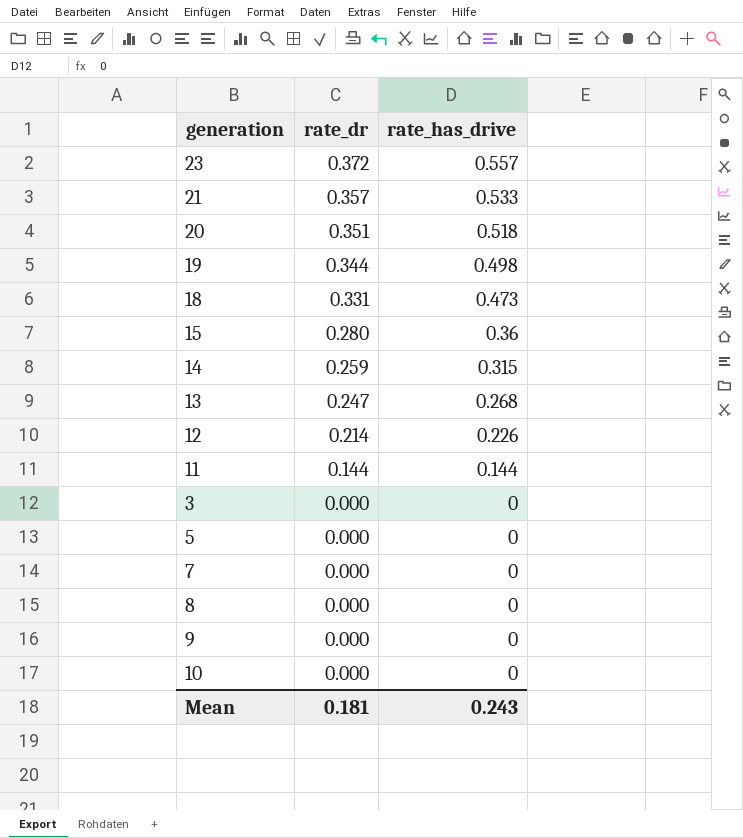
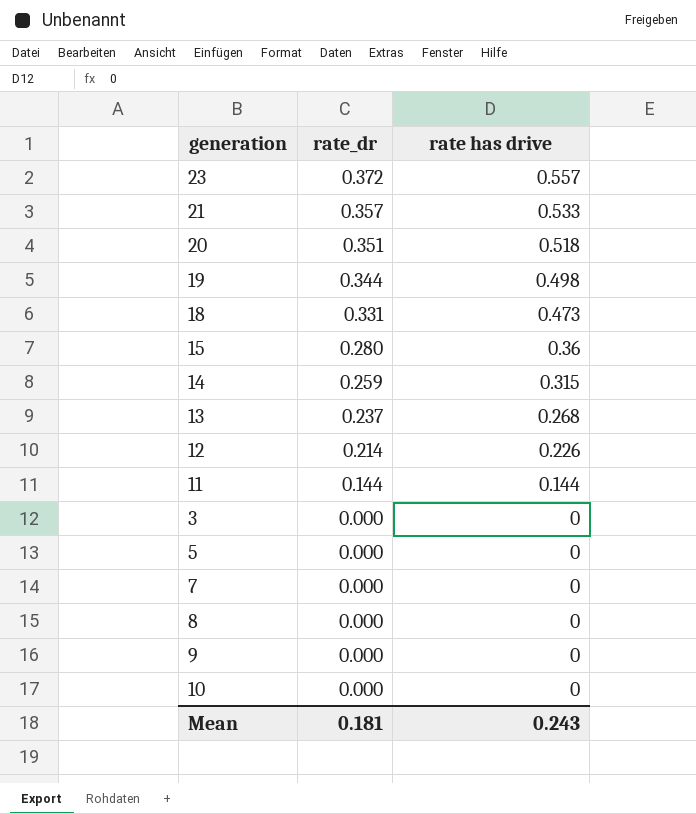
column name: rate_has_drive -> rate has drive
13 | rate_dr: 0.247 -> 0.237

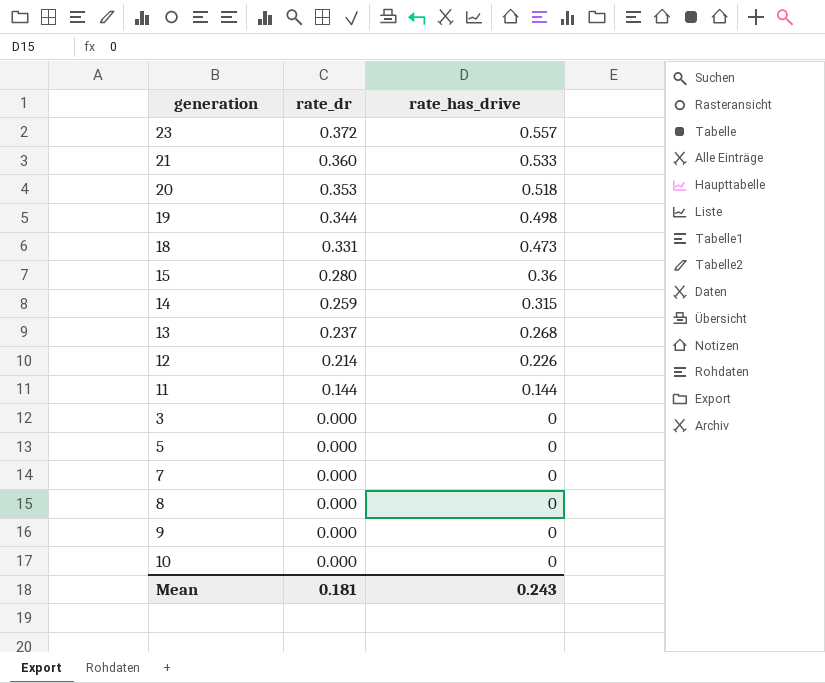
column name: rate has drive -> rate_has_drive
21 | rate_dr: 0.357 -> 0.360
20 | rate_dr: 0.351 -> 0.353

